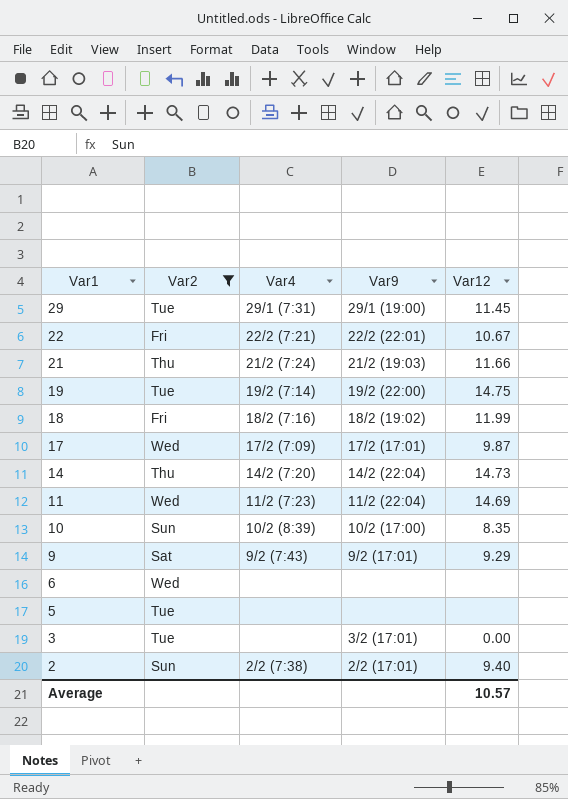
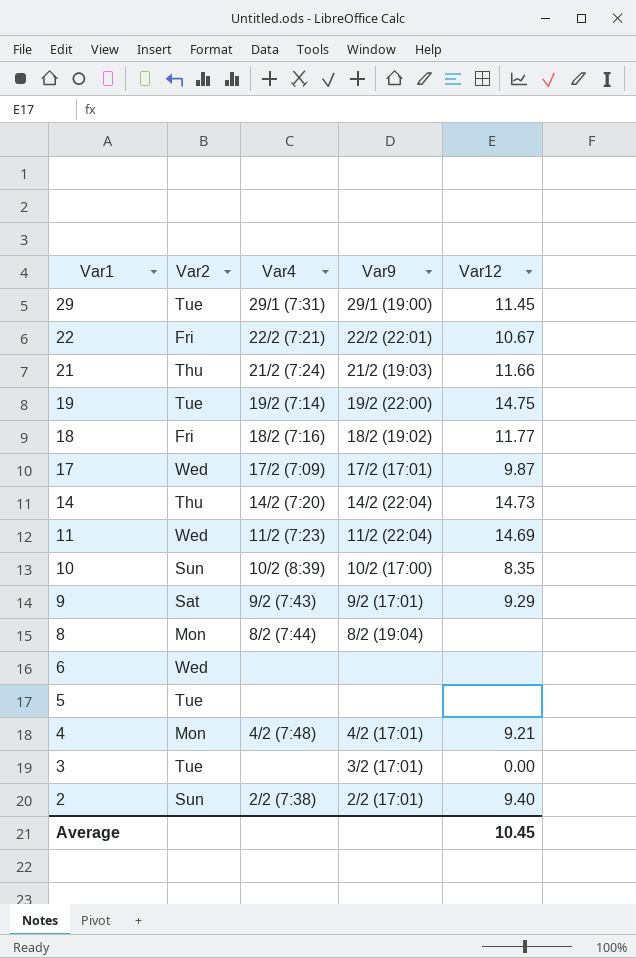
filter: Var2 != Mon -> none
18 | Var12: 11.99 -> 11.77
Average | Var12: 10.57 -> 10.45

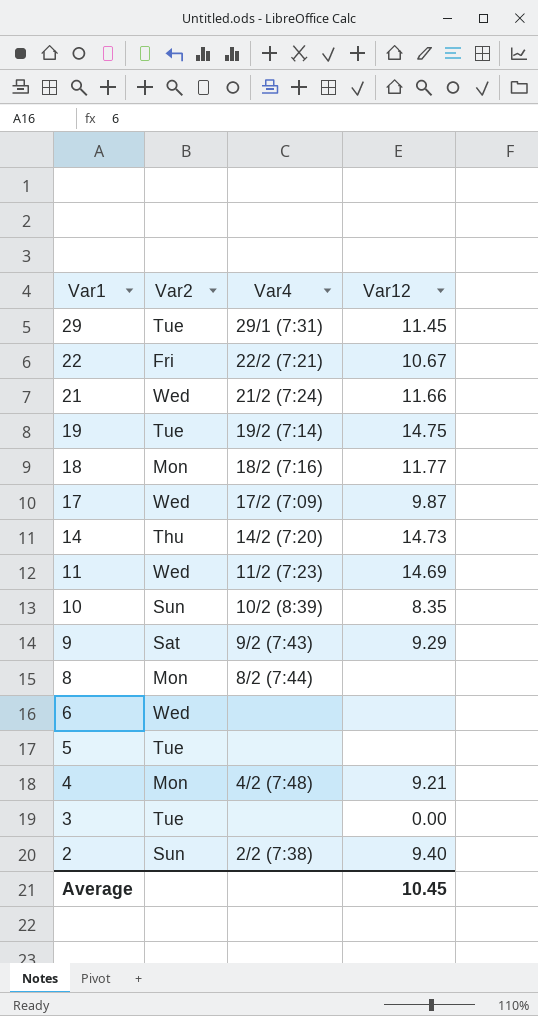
column Var9 | position: 4 -> none
21 | Var2: Thu -> Wed
18 | Var2: Fri -> Mon

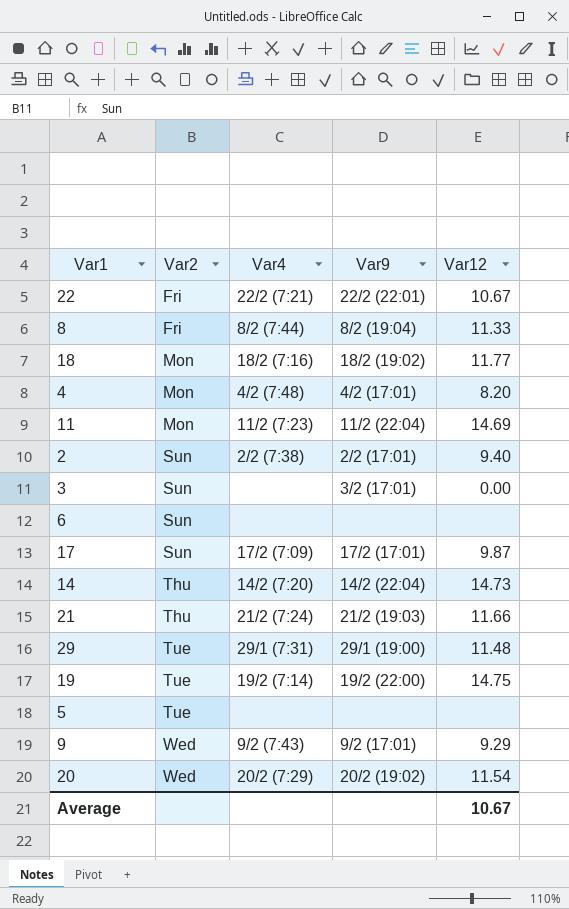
row order: Var1 descending -> Var2 ascending
column Var9 | position: none -> 4
row 10: Sun | 10/2 (8:39) | 8.35 -> none
8 | Var2: Mon -> Fri
8 | Var12: none -> 11.33
4 | Var12: 9.21 -> 8.20
11 | Var2: Wed -> Mon
3 | Var2: Tue -> Sun
6 | Var2: Wed -> Sun
17 | Var2: Wed -> Sun
21 | Var2: Wed -> Thu
29 | Var12: 11.45 -> 11.48
9 | Var2: Sat -> Wed
row 20: none -> Wed | 20/2 (7:29) | 20/2 (19:02) | 11.54
Average | Var12: 10.45 -> 10.67

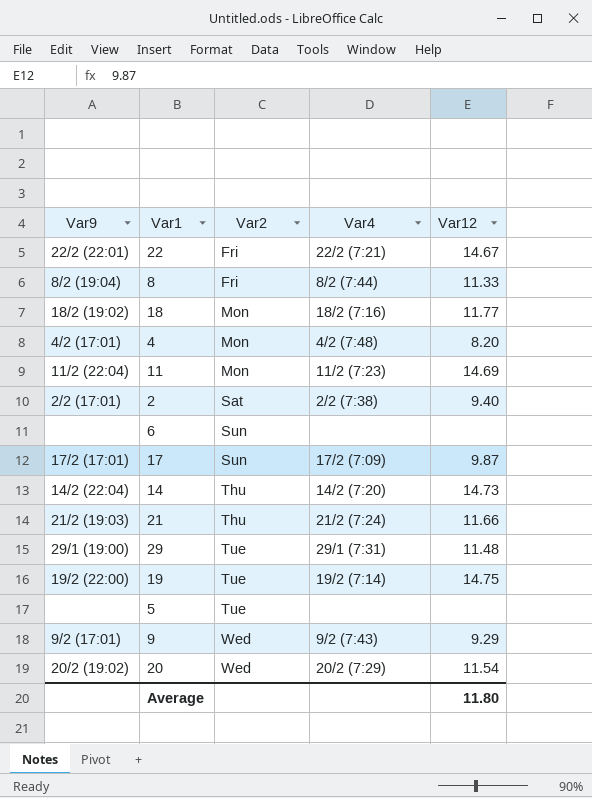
column Var9 | position: 4 -> 1
row 3: Sun | none | 3/2 (17:01) | 0.00 -> none
22 | Var12: 10.67 -> 14.67
2 | Var2: Sun -> Sat
Average | Var12: 10.67 -> 11.80

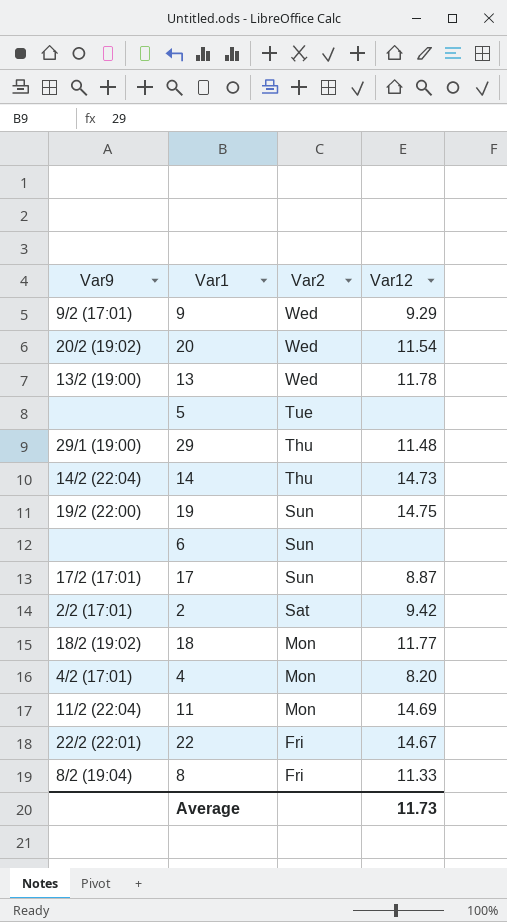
row order: Var2 ascending -> Var2 descending
column Var4 | position: 4 -> none
row 21: 21/2 (19:03) | Thu | 21/2 (7:24) | 11.66 -> none
row 13: none -> 13/2 (19:00) | Wed | 11.78
29 | Var2: Tue -> Thu
19 | Var2: Tue -> Sun
17 | Var12: 9.87 -> 8.87
2 | Var12: 9.40 -> 9.42
Average | Var12: 11.80 -> 11.73

